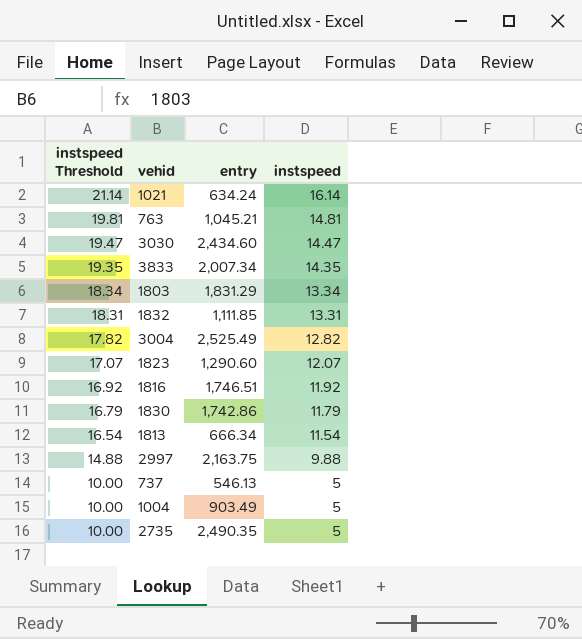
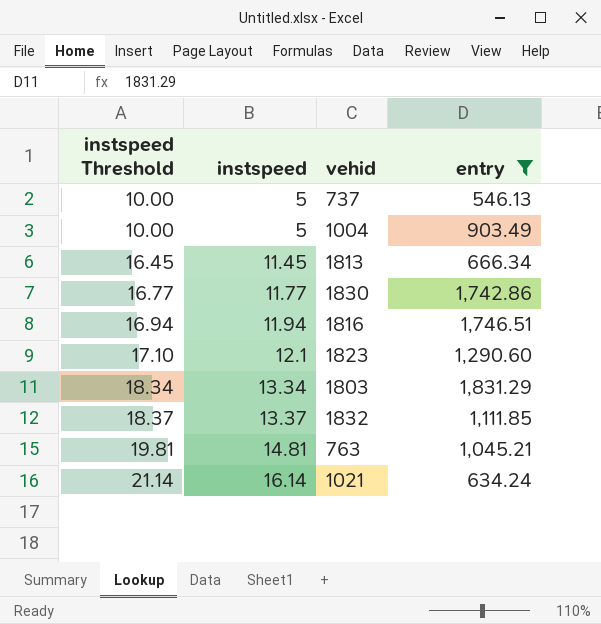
filter: none -> entry <= 1,831.29
row order: instspeed Threshold descending -> instspeed Threshold ascending
column instspeed | position: 4 -> 2
1813 | instspeed Threshold: 16.54 -> 16.45
1813 | instspeed: 11.54 -> 11.45
1830 | instspeed Threshold: 16.79 -> 16.77
1830 | instspeed: 11.79 -> 11.77
1816 | instspeed Threshold: 16.92 -> 16.94
1816 | instspeed: 11.92 -> 11.94
1823 | instspeed Threshold: 17.07 -> 17.10
1823 | instspeed: 12.07 -> 12.1
1832 | instspeed Threshold: 18.31 -> 18.37
1832 | instspeed: 13.31 -> 13.37

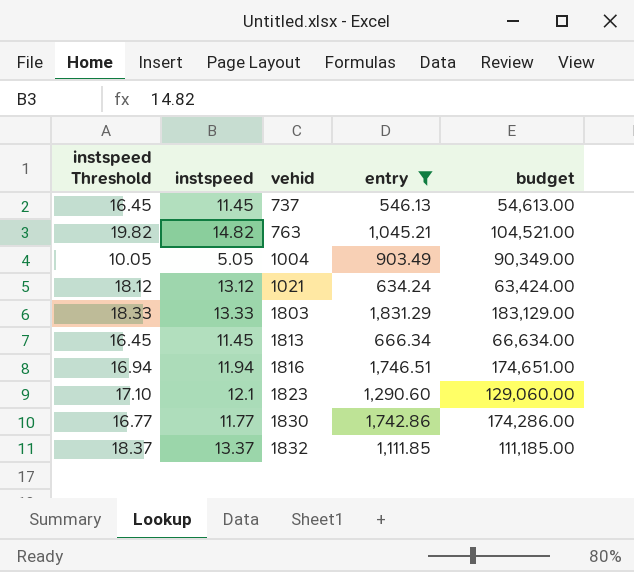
row order: instspeed Threshold ascending -> vehid ascending
column budget | formula: none -> [entry] * 100
737 | instspeed Threshold: 10.00 -> 16.45
737 | instspeed: 5 -> 11.45
763 | instspeed Threshold: 19.81 -> 19.82
763 | instspeed: 14.81 -> 14.82
1004 | instspeed Threshold: 10.00 -> 10.05
1004 | instspeed: 5 -> 5.05
1021 | instspeed Threshold: 21.14 -> 18.12
1021 | instspeed: 16.14 -> 13.12
1803 | instspeed Threshold: 18.34 -> 18.33
1803 | instspeed: 13.34 -> 13.33

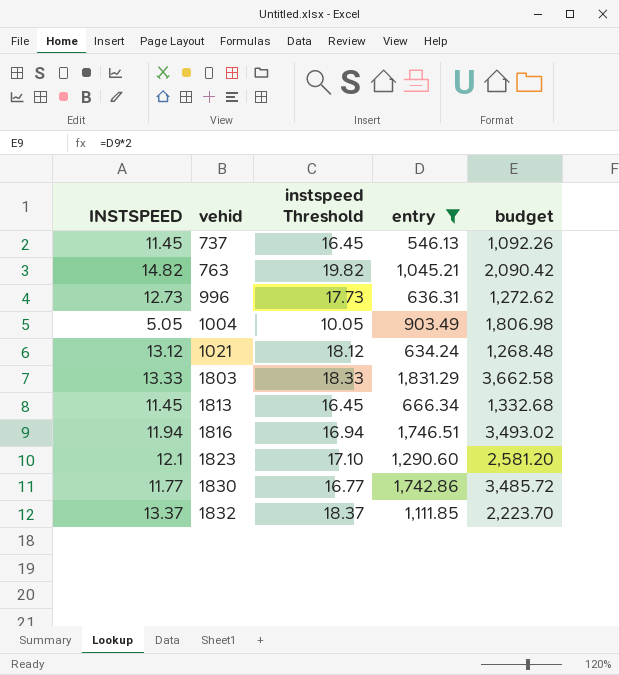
column name: instspeed -> INSTSPEED
column instspeed Threshold | position: 1 -> 3
column budget | formula: [entry] * 100 -> [entry] * 2
row 996: none -> 12.73 | 17.73 | 636.31 | 1,272.62

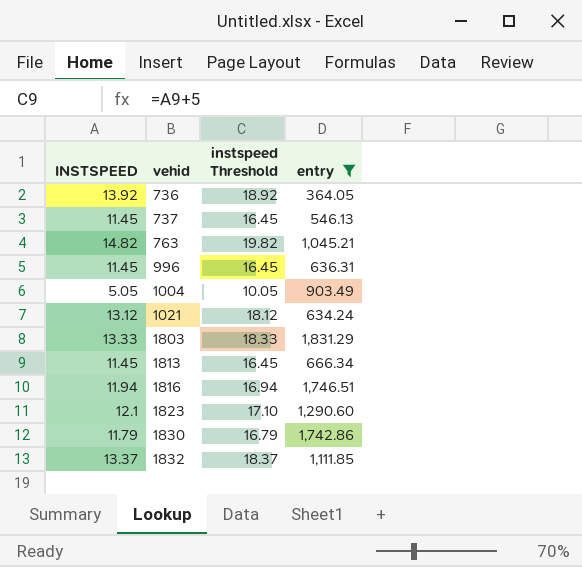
column budget | formula: [entry] * 2 -> none
row 736: none -> 13.92 | 18.92 | 364.05
996 | INSTSPEED: 12.73 -> 11.45
996 | instspeed Threshold: 17.73 -> 16.45
1830 | INSTSPEED: 11.77 -> 11.79
1830 | instspeed Threshold: 16.77 -> 16.79

